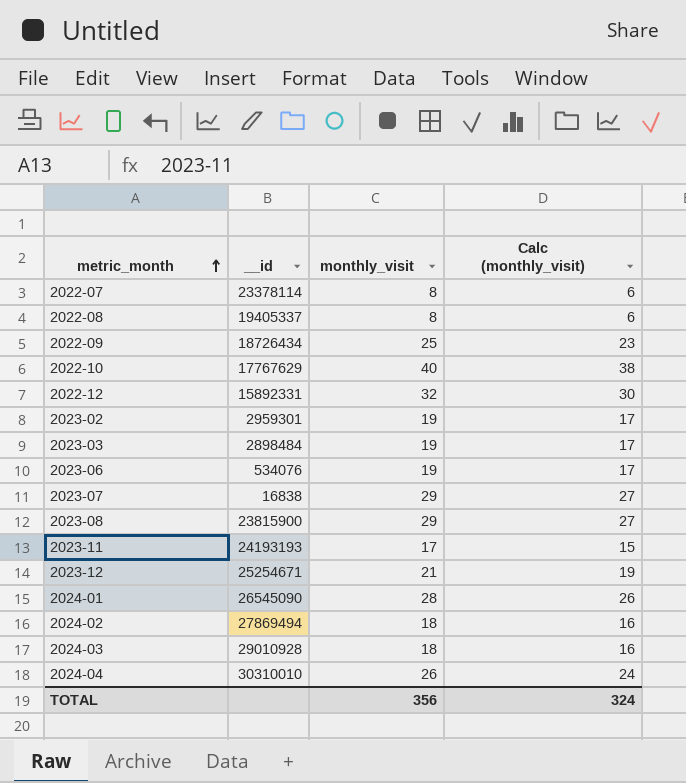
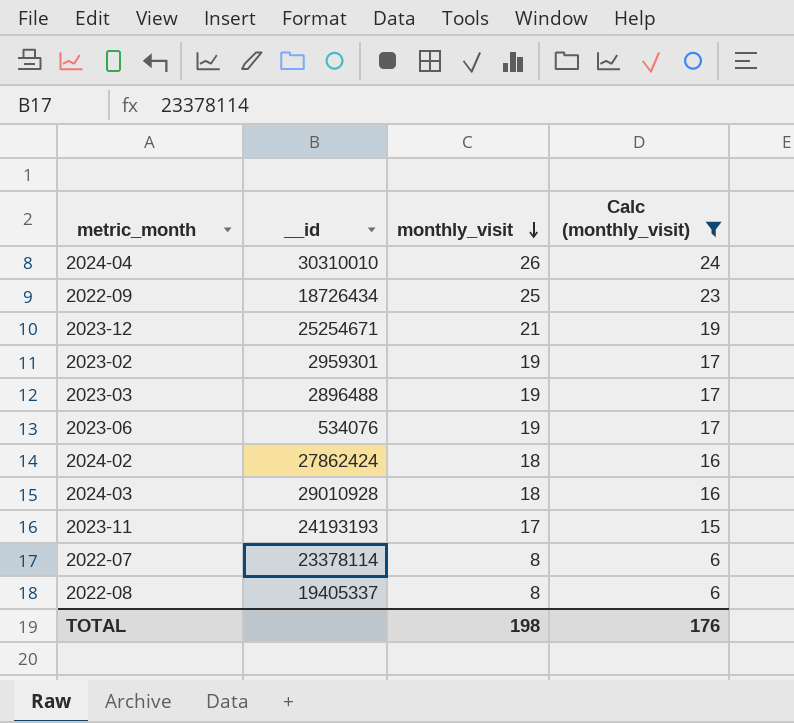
filter: none -> Calc (monthly_visit) <= 24
row order: metric_month ascending -> monthly_visit descending
2023-03 | __id: 2898484 -> 2896488
2024-02 | __id: 27869494 -> 27862424
TOTAL | monthly_visit: 356 -> 198
TOTAL | Calc (monthly_visit): 324 -> 176

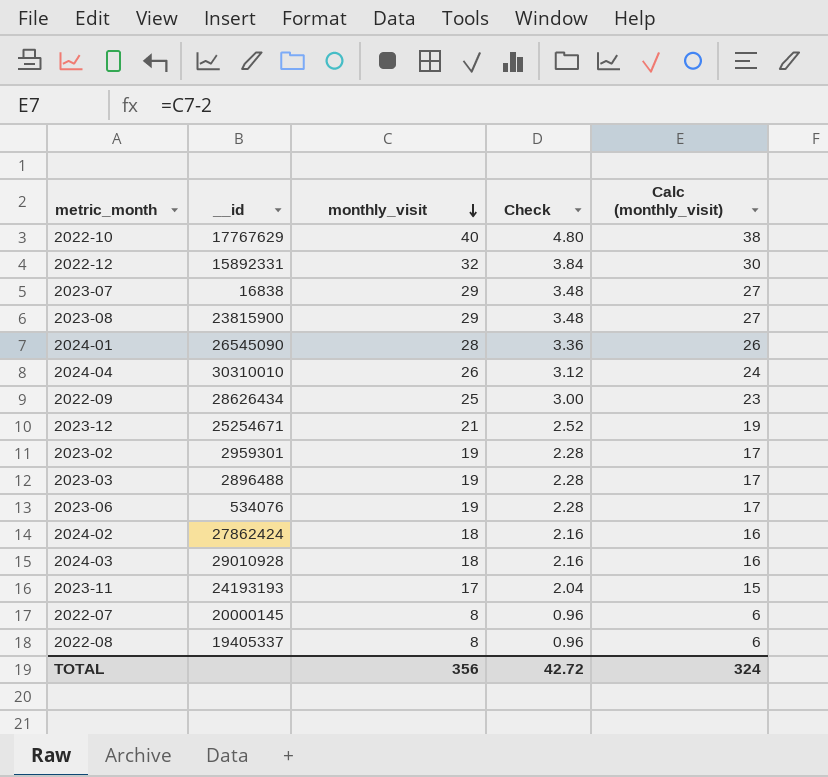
filter: Calc (monthly_visit) <= 24 -> none
column Check | formula: none -> [monthly_visit] * 0.12
2022-09 | __id: 18726434 -> 28626434
2022-07 | __id: 23378114 -> 20000145
TOTAL | monthly_visit: 198 -> 356
TOTAL | Calc (monthly_visit): 176 -> 324

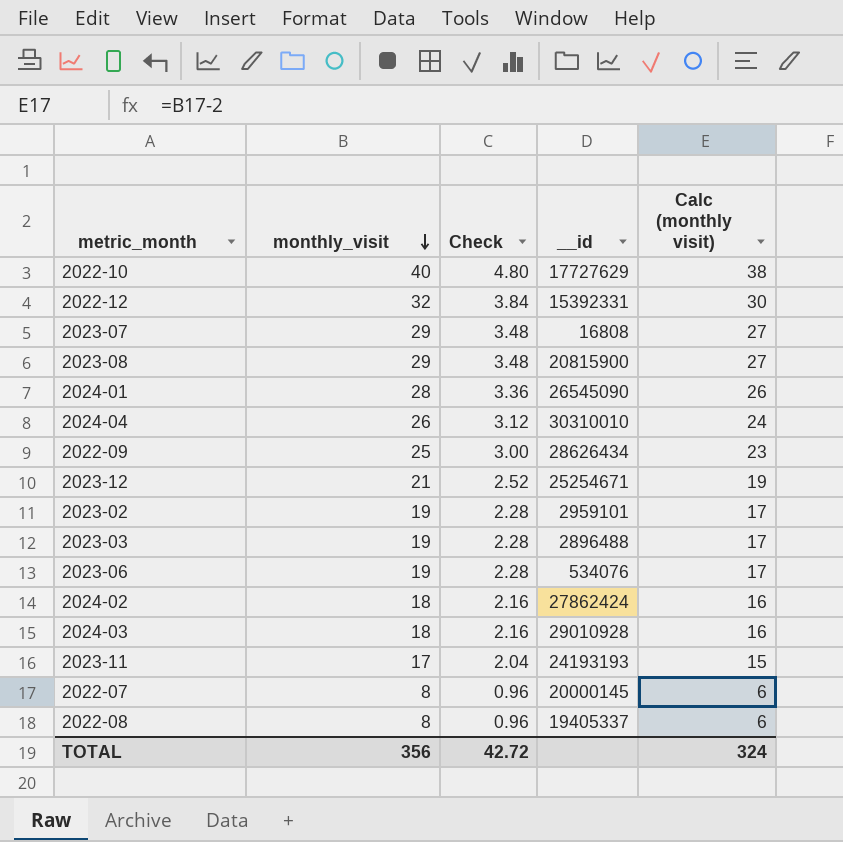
column __id | position: 2 -> 4
column name: Calc (monthly_visit) -> Calc (monthly visit)
2022-10 | __id: 17767629 -> 17727629
2022-12 | __id: 15892331 -> 15392331
2023-07 | __id: 16838 -> 16808
2023-08 | __id: 23815900 -> 20815900
2023-02 | __id: 2959301 -> 2959101

